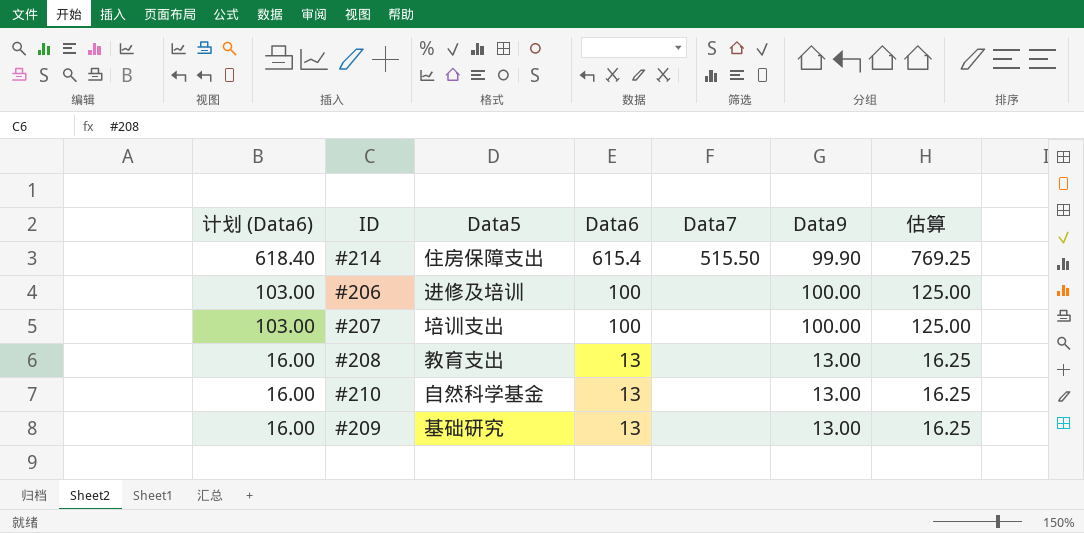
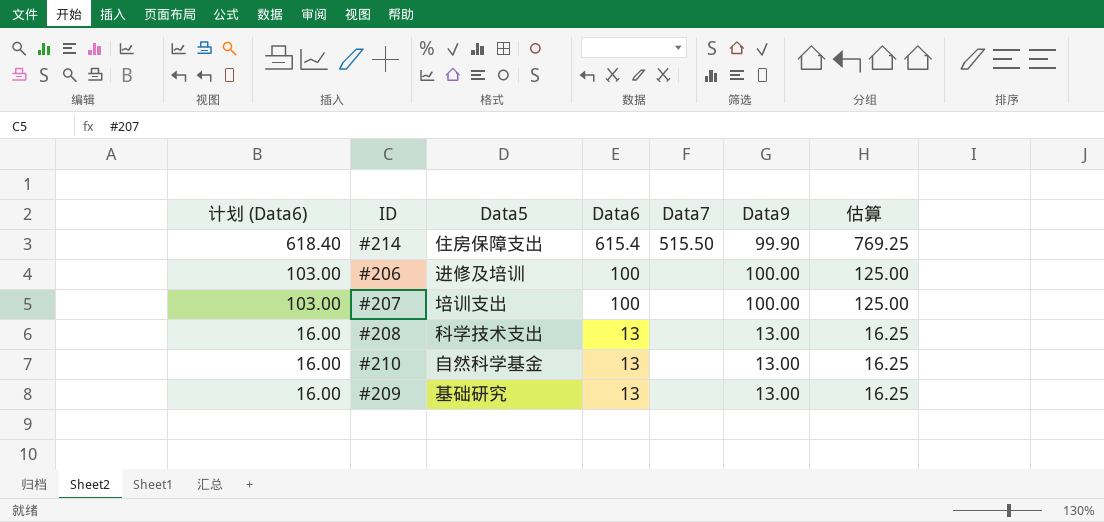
#208 | Data5: 教育支出 -> 科学技术支出

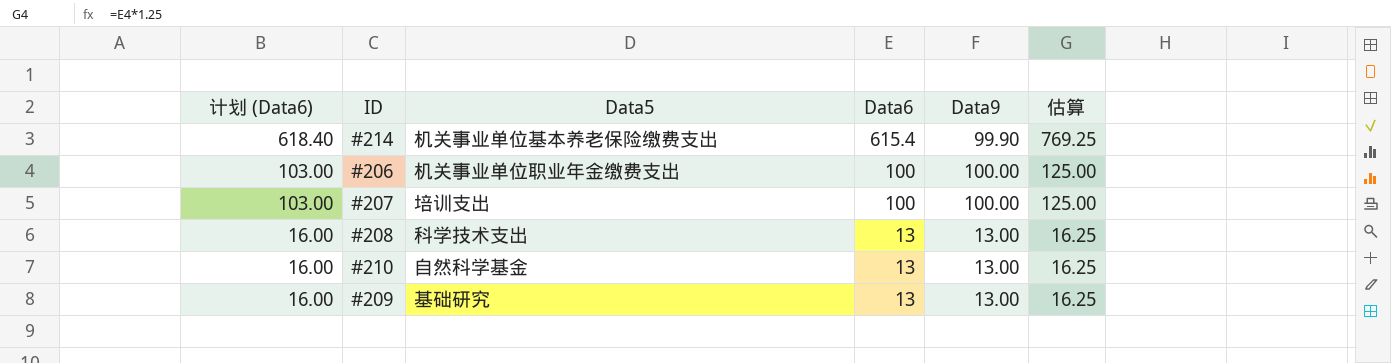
column Data7 | position: 5 -> none
#214 | Data5: 住房保障支出 -> 机关事业单位基本养老保险缴费支出
#206 | Data5: 进修及培训 -> 机关事业单位职业年金缴费支出

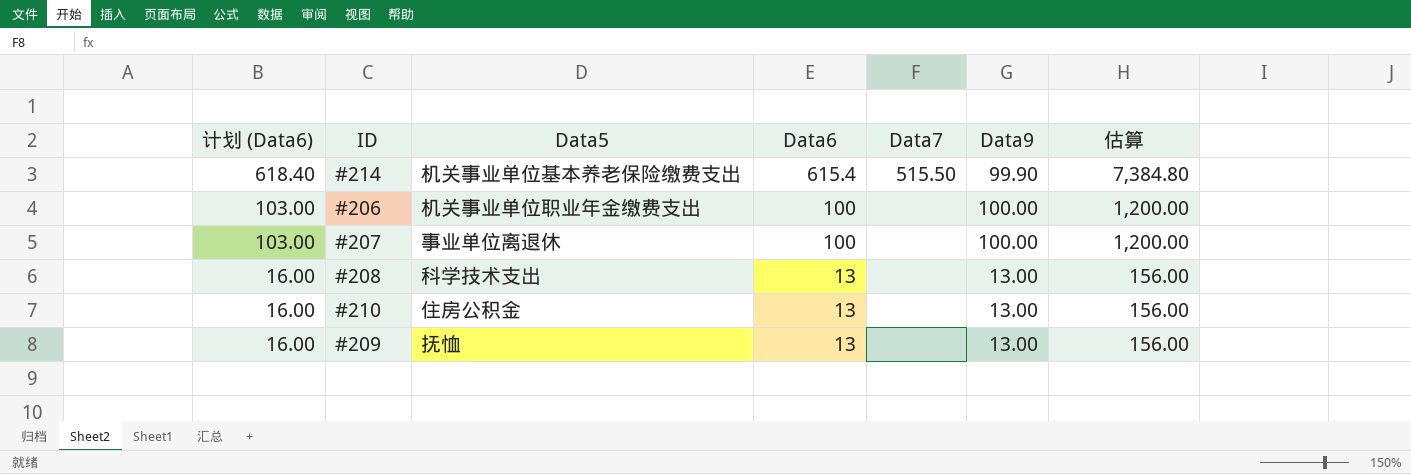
column Data7 | position: none -> 5
column 估算 | formula: [Data6] * 1.25 -> [Data6] * 12
#207 | Data5: 培训支出 -> 事业单位离退休
#210 | Data5: 自然科学基金 -> 住房公积金
#209 | Data5: 基础研究 -> 抚恤

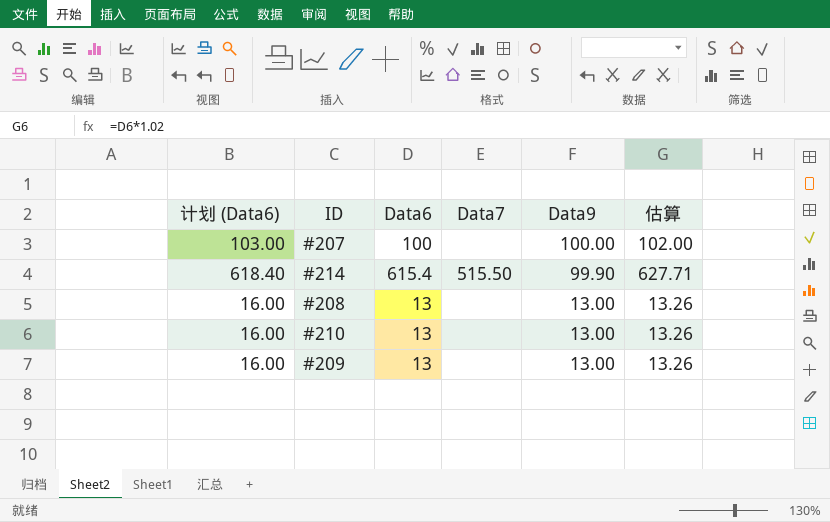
row order: 计划 (Data6) descending -> Data9 descending
column Data5 | position: 3 -> none
column 估算 | formula: [Data6] * 12 -> [Data6] * 1.02
row #206: 103.00 | 机关事业单位职业年金缴费支出 | 100 | none | 100.00 | 1,200.00 -> none

